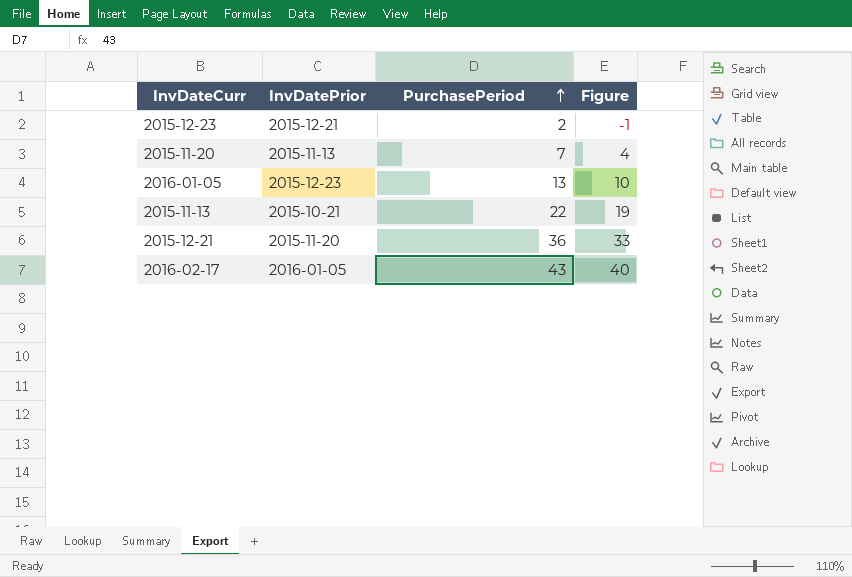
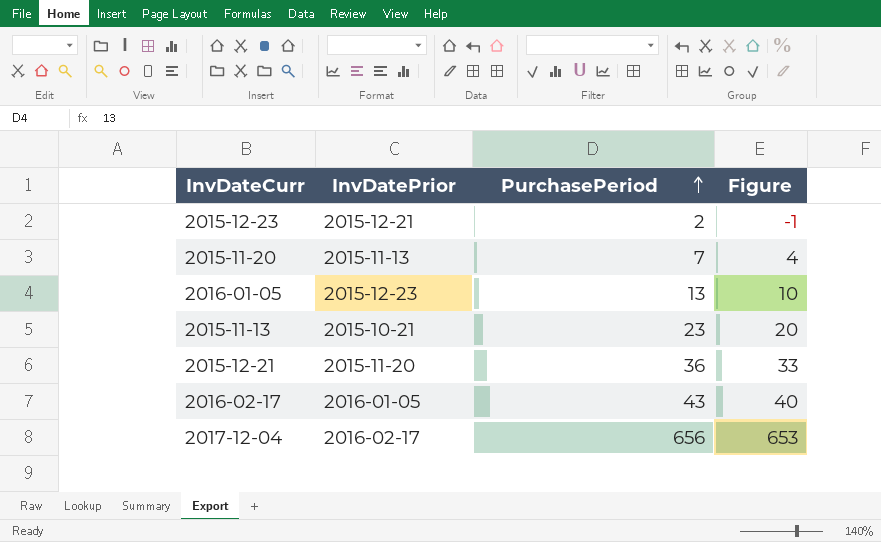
2015-11-13 | PurchasePeriod: 22 -> 23
2015-11-13 | Figure: 19 -> 20
row 2017-12-04: none -> 2016-02-17 | 656 | 653

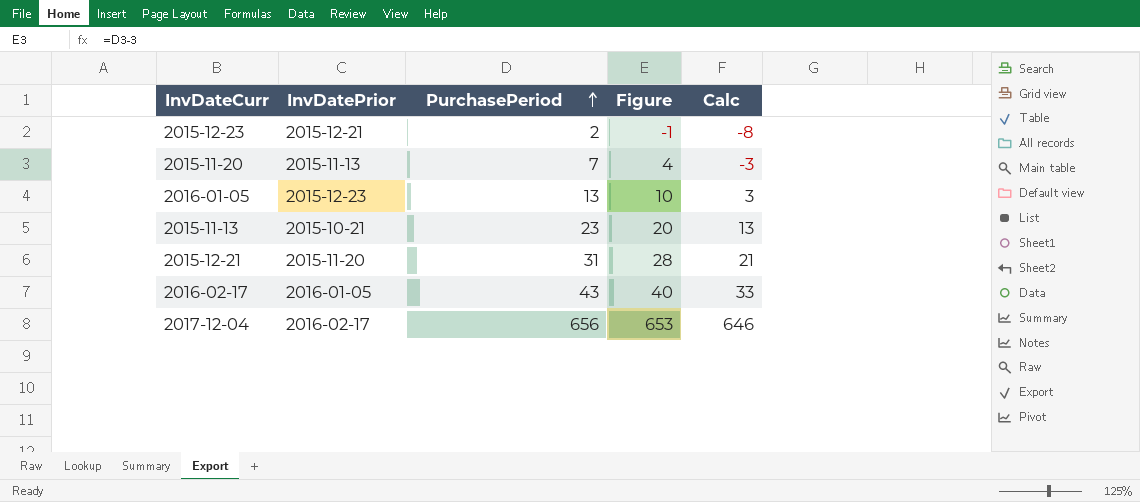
column Calc | formula: none -> [PurchasePeriod] - 10
2015-12-21 | PurchasePeriod: 36 -> 31
2015-12-21 | Figure: 33 -> 28

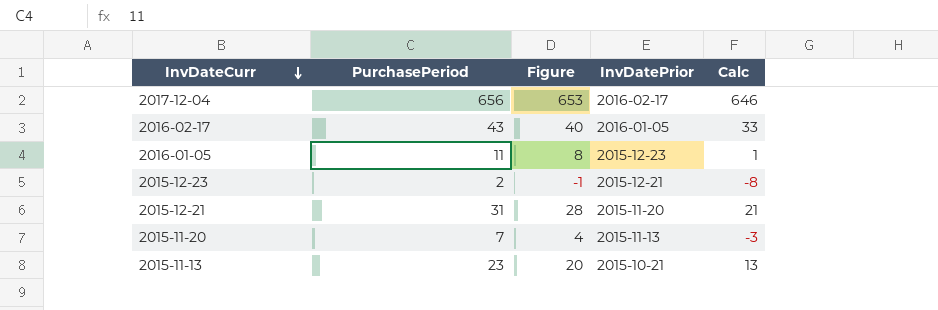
row order: PurchasePeriod ascending -> InvDateCurr descending
column InvDatePrior | position: 2 -> 4
2016-01-05 | PurchasePeriod: 13 -> 11
2016-01-05 | Figure: 10 -> 8
2016-01-05 | Calc: 3 -> 1

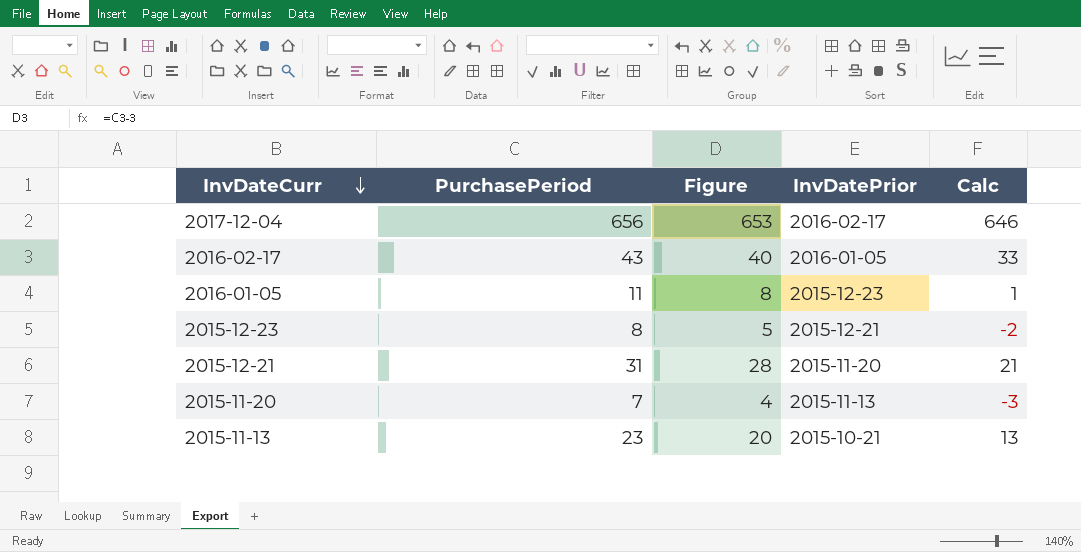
2015-12-23 | PurchasePeriod: 2 -> 8
2015-12-23 | Figure: -1 -> 5
2015-12-23 | Calc: -8 -> -2

